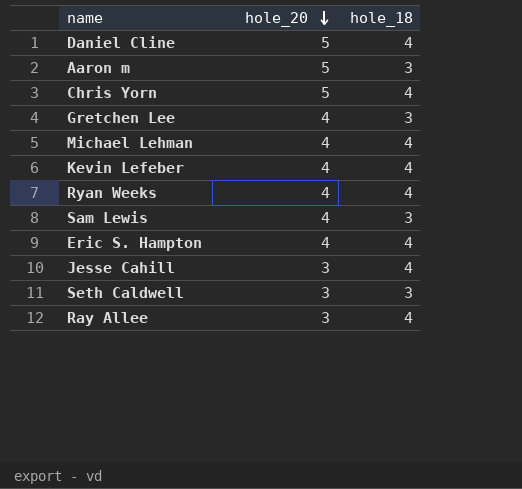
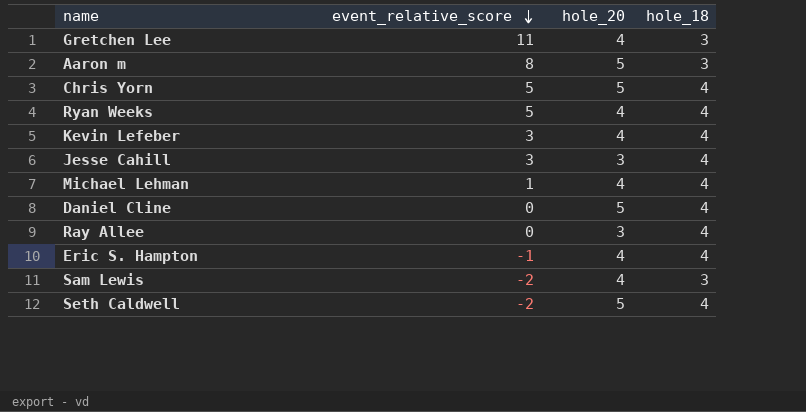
row order: hole_20 descending -> event_relative_score descending
column event_relative_score | position: none -> 2
Seth Caldwell | hole_20: 3 -> 5
Seth Caldwell | hole_18: 3 -> 4

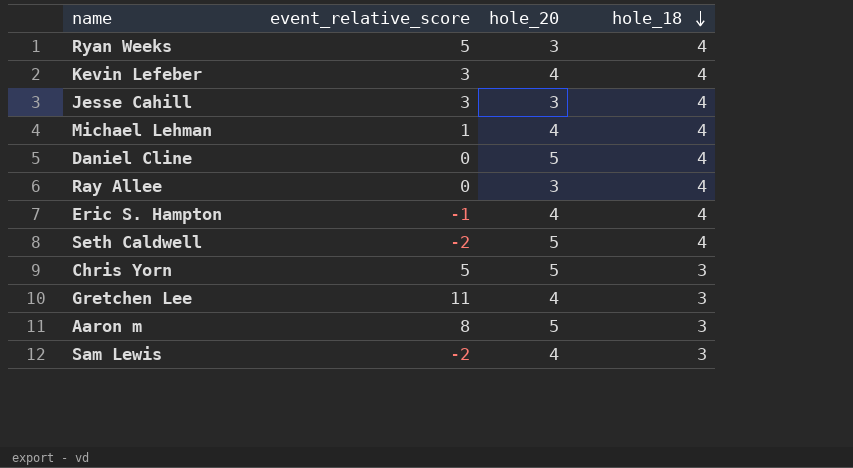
row order: event_relative_score descending -> hole_18 descending
Ryan Weeks | hole_20: 4 -> 3
Chris Yorn | hole_18: 4 -> 3

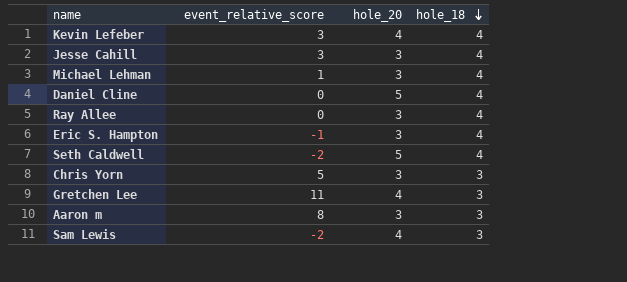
row Ryan Weeks: 5 | 3 | 4 -> none
Michael Lehman | hole_20: 4 -> 3
Eric S. Hampton | hole_20: 4 -> 3
Chris Yorn | hole_20: 5 -> 3
Aaron m | hole_20: 5 -> 3

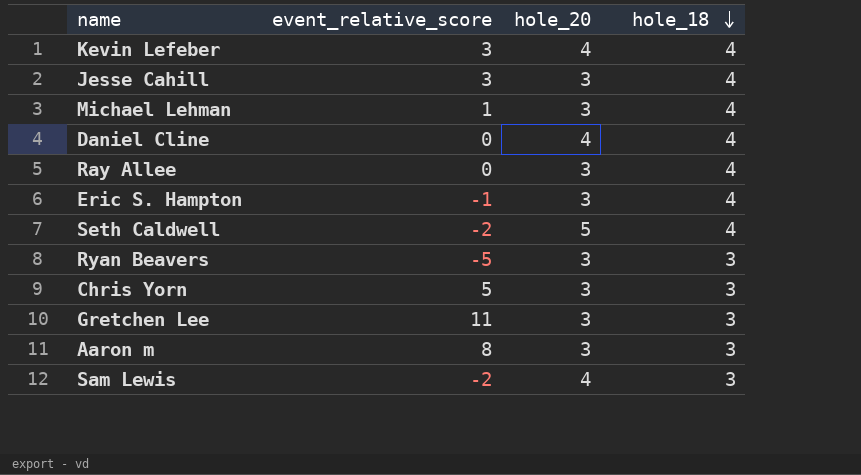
Daniel Cline | hole_20: 5 -> 4
row Ryan Beavers: none -> -5 | 3 | 3
Gretchen Lee | hole_20: 4 -> 3

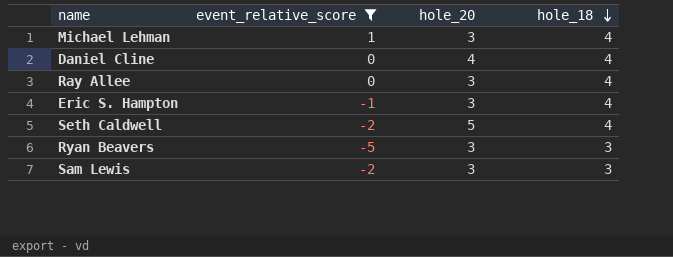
filter: none -> event_relative_score <= 1
Sam Lewis | hole_20: 4 -> 3

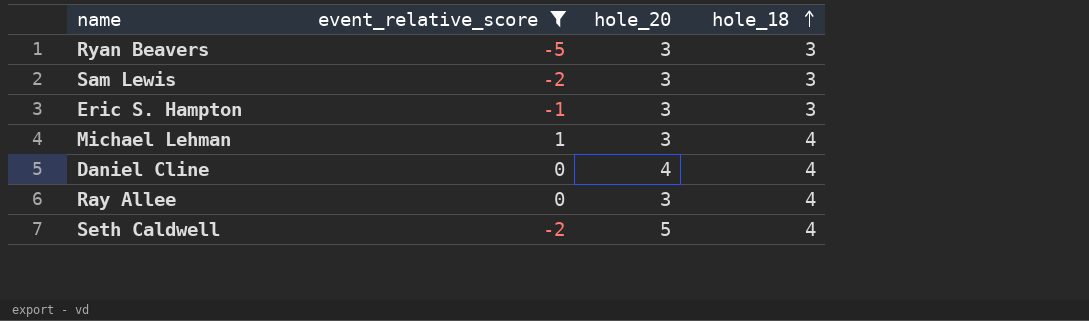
row order: hole_18 descending -> hole_18 ascending
Eric S. Hampton | hole_18: 4 -> 3

